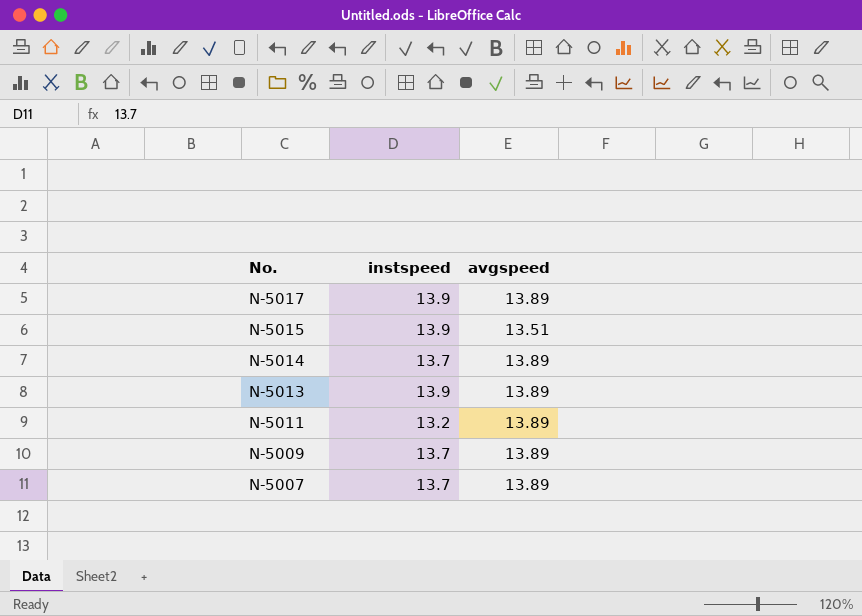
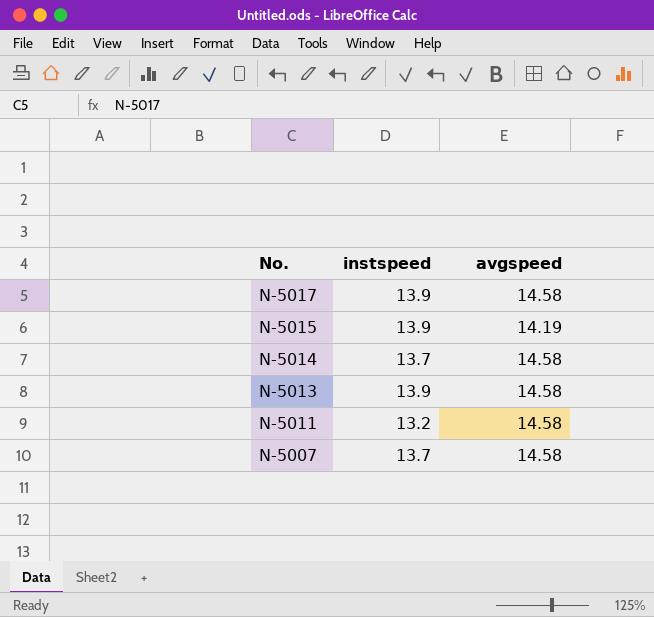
row N-5009: 13.7 | 13.89 -> none
N-5017 | avgspeed: 13.89 -> 14.58
N-5015 | avgspeed: 13.51 -> 14.19
N-5014 | avgspeed: 13.89 -> 14.58
N-5013 | avgspeed: 13.89 -> 14.58
N-5011 | avgspeed: 13.89 -> 14.58
N-5007 | avgspeed: 13.89 -> 14.58

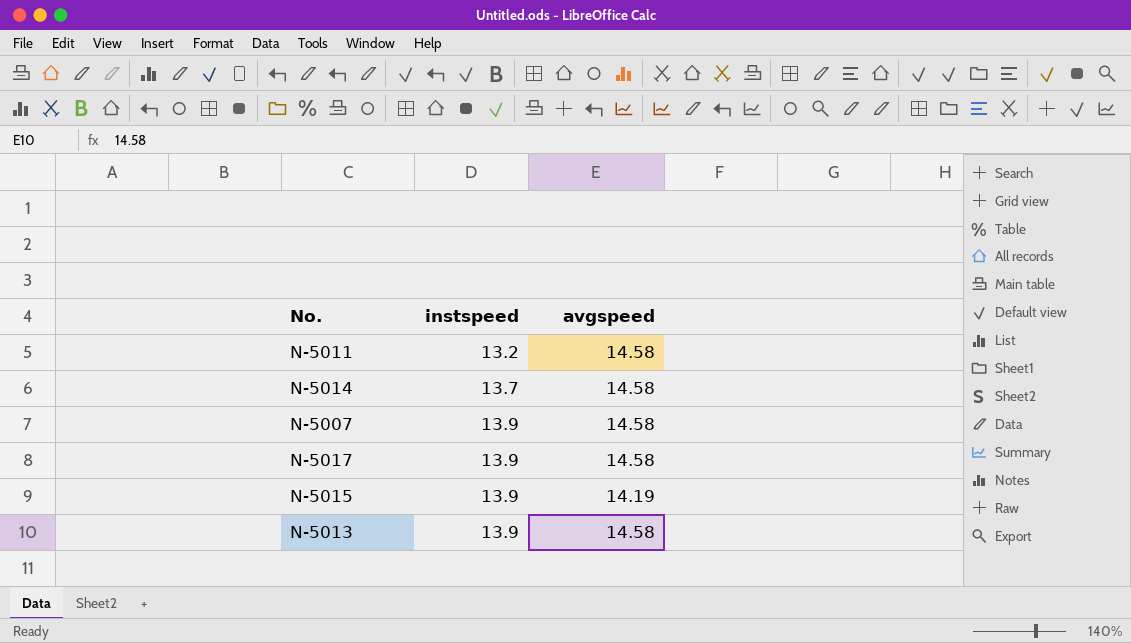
row order: No. descending -> instspeed ascending
N-5007 | instspeed: 13.7 -> 13.9

